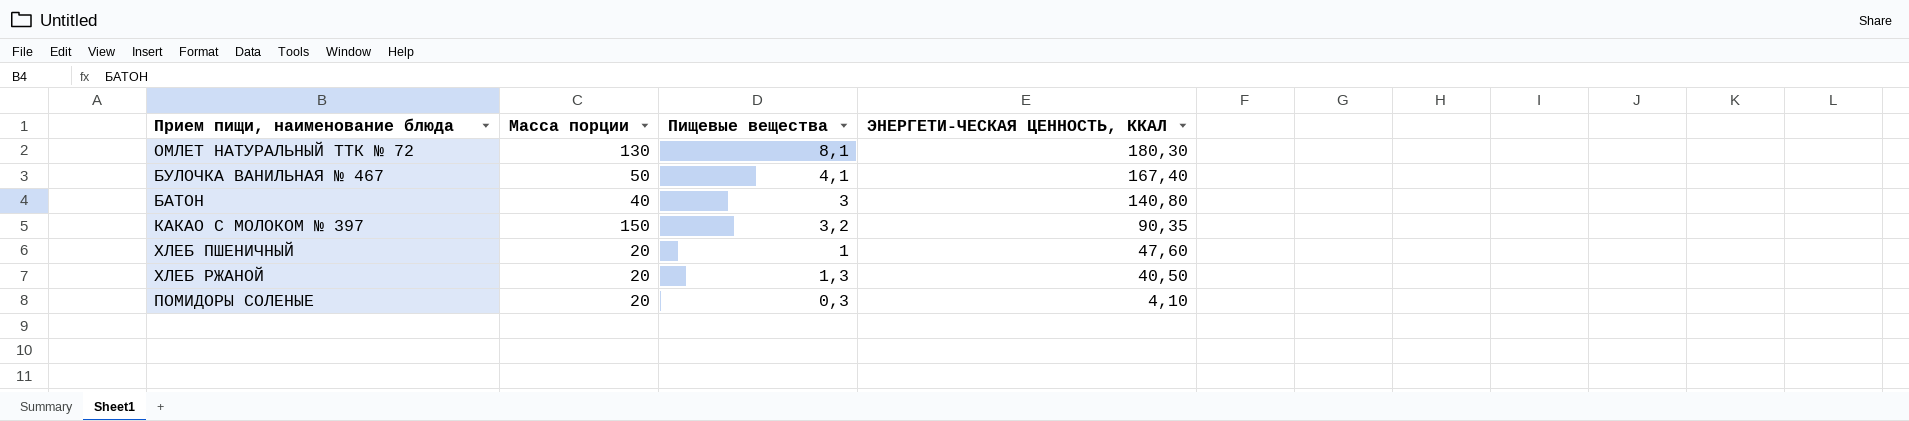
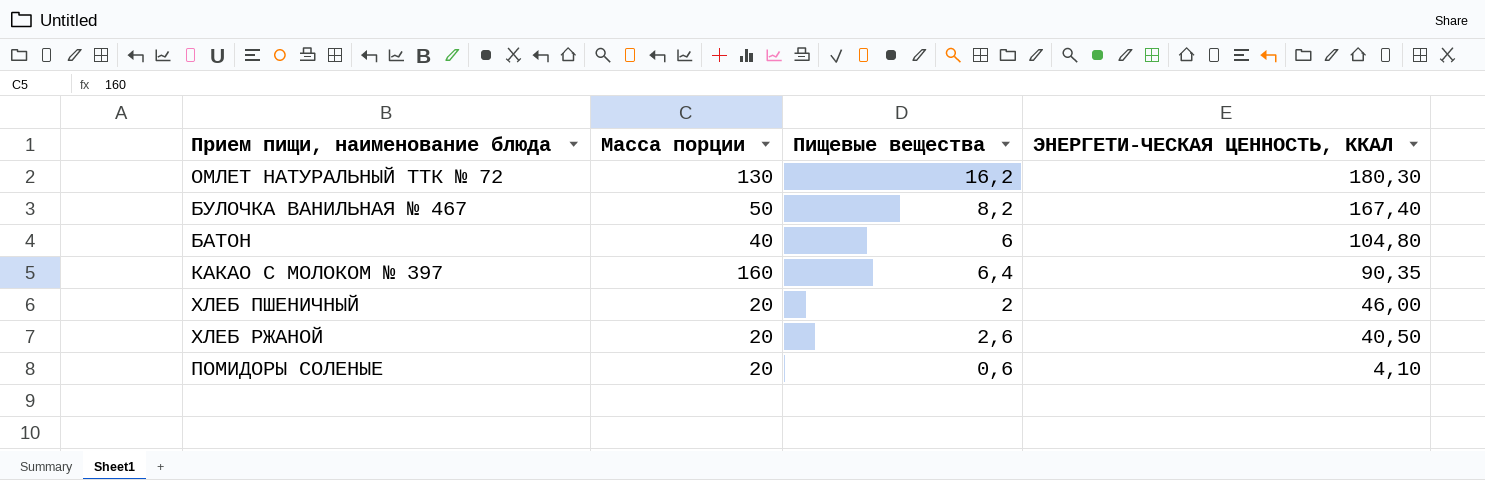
ОМЛЕТ НАТУРАЛЬНЫЙ ТТК № 72 | Пищевые вещества: 8,1 -> 16,2
БУЛОЧКА ВАНИЛЬНАЯ № 467 | Пищевые вещества: 4,1 -> 8,2
БАТОН | Пищевые вещества: 3 -> 6
БАТОН | ЭНЕРГЕТИ-ЧЕСКАЯ ЦЕННОСТЬ, ККАЛ: 140,80 -> 104,80
КАКАО С МОЛОКОМ № 397 | Масса порции: 150 -> 160
КАКАО С МОЛОКОМ № 397 | Пищевые вещества: 3,2 -> 6,4
ХЛЕБ ПШЕНИЧНЫЙ | Пищевые вещества: 1 -> 2
ХЛЕБ ПШЕНИЧНЫЙ | ЭНЕРГЕТИ-ЧЕСКАЯ ЦЕННОСТЬ, ККАЛ: 47,60 -> 46,00
ХЛЕБ РЖАНОЙ | Пищевые вещества: 1,3 -> 2,6
ПОМИДОРЫ СОЛЕНЫЕ | Пищевые вещества: 0,3 -> 0,6

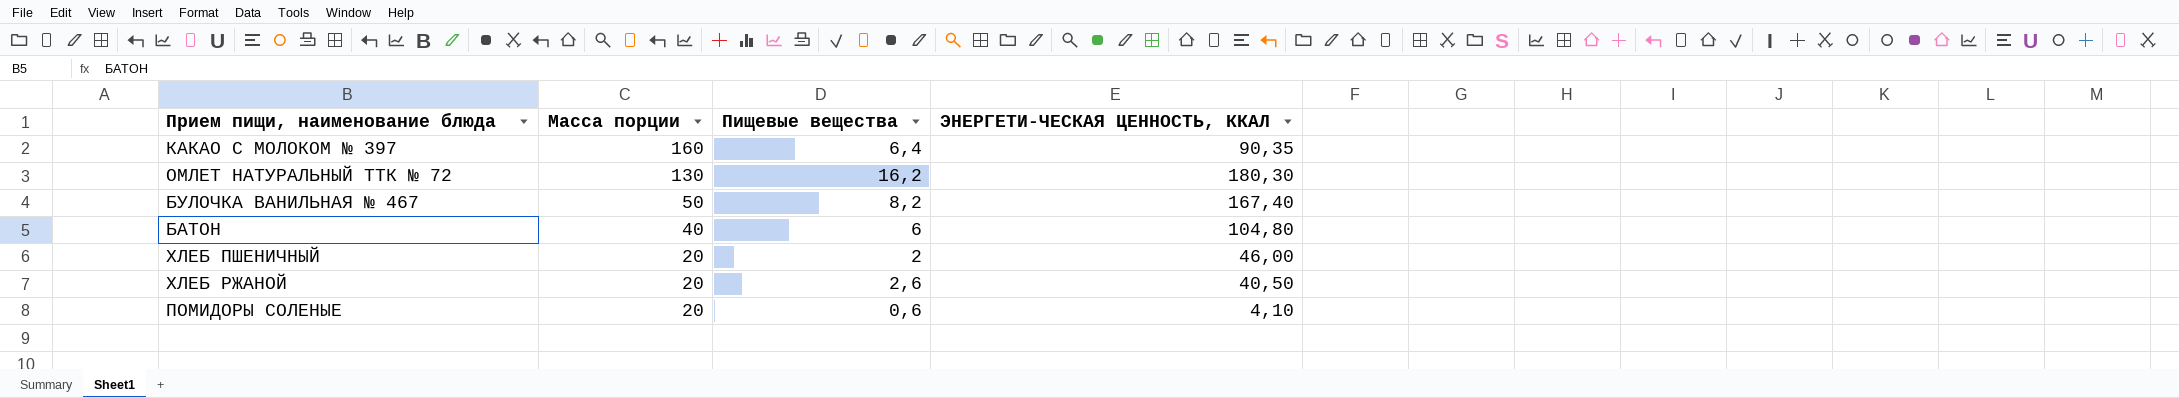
row order: ЭНЕРГЕТИ-ЧЕСКАЯ ЦЕННОСТЬ, ККАЛ descending -> Масса порции descending

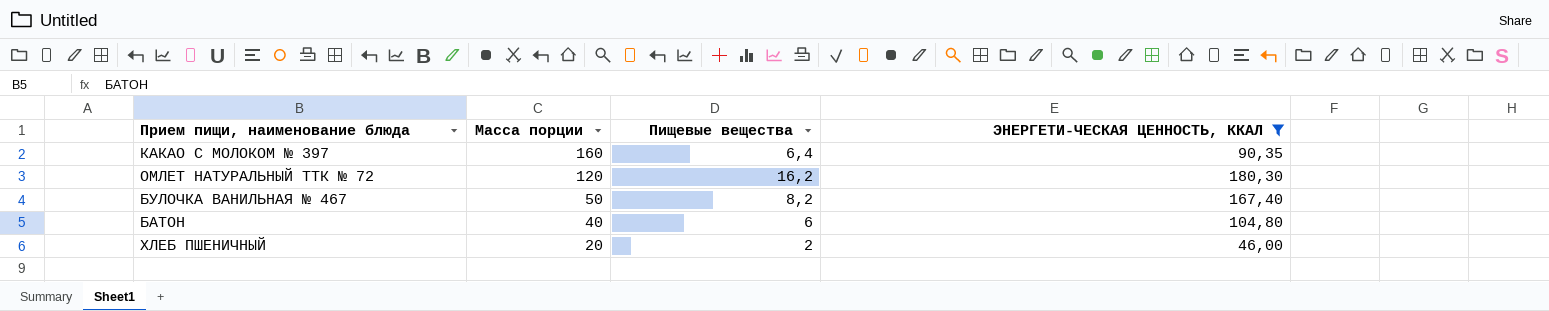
filter: none -> ЭНЕРГЕТИ-ЧЕСКАЯ ЦЕННОСТЬ, ККАЛ >= 46,00
ОМЛЕТ НАТУРАЛЬНЫЙ ТТК № 72 | Масса порции: 130 -> 120

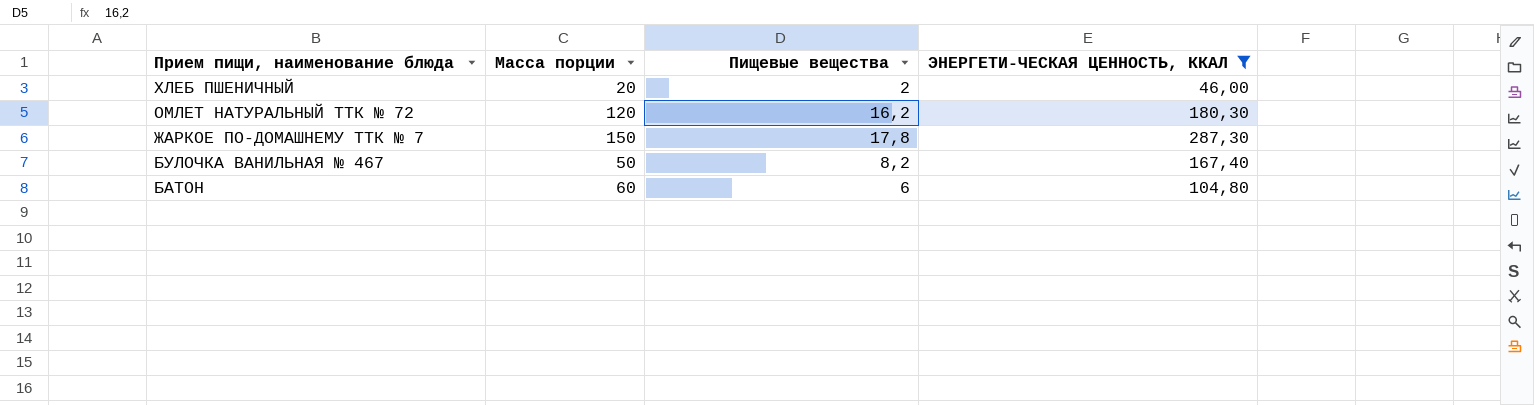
row order: Масса порции descending -> Прием пищи, наименование блюда descending
row КАКАО С МОЛОКОМ № 397: 160 | 6,4 | 90,35 -> none
row ЖАРКОЕ ПО-ДОМАШНЕМУ ТТК № 7: none -> 150 | 17,8 | 287,30
БАТОН | Масса порции: 40 -> 60

